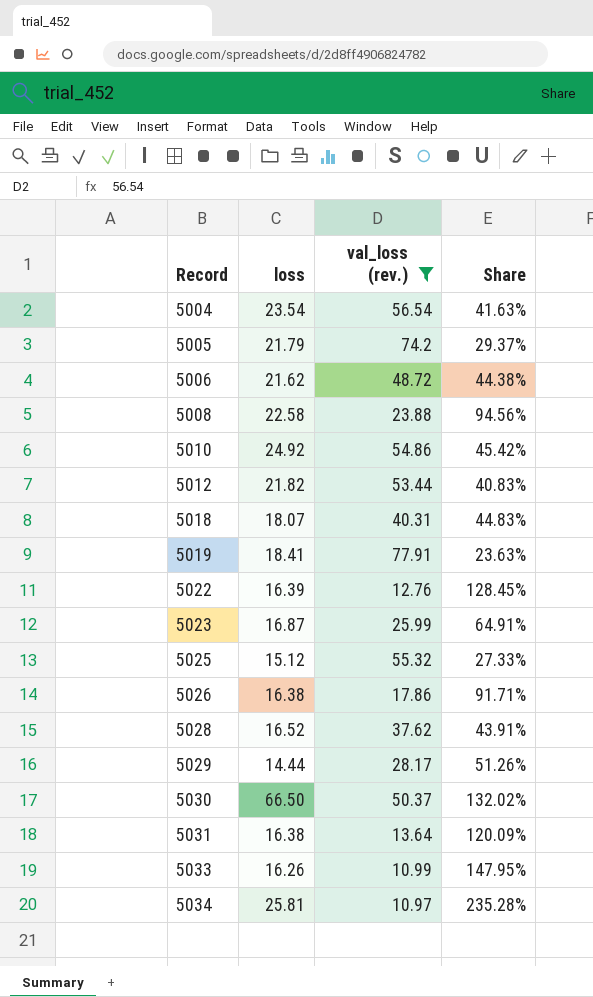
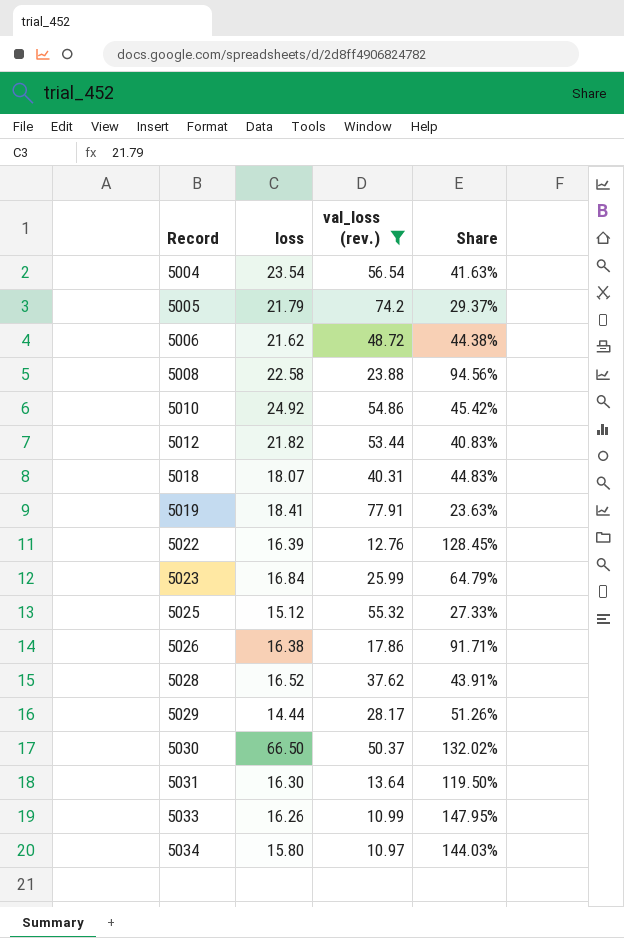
5023 | loss: 16.87 -> 16.84
5023 | Share: 64.91% -> 64.79%
5031 | loss: 16.38 -> 16.30
5031 | Share: 120.09% -> 119.50%
5034 | loss: 25.81 -> 15.80
5034 | Share: 235.28% -> 144.03%

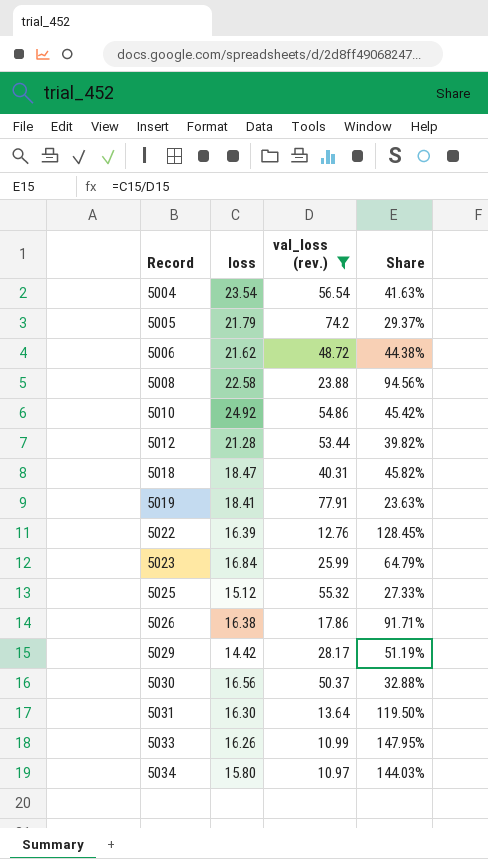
row 5028: 16.52 | 37.62 | 43.91% -> none
5012 | loss: 21.82 -> 21.28
5012 | Share: 40.83% -> 39.82%
5018 | loss: 18.07 -> 18.47
5018 | Share: 44.83% -> 45.82%
5029 | loss: 14.44 -> 14.42
5029 | Share: 51.26% -> 51.19%
5030 | loss: 66.50 -> 16.56
5030 | Share: 132.02% -> 32.88%

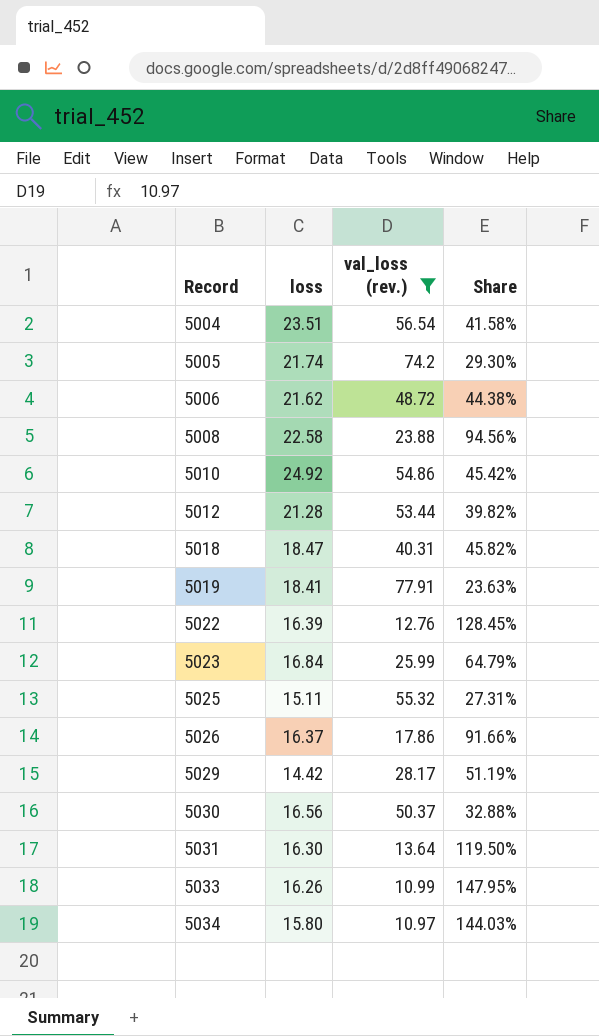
5004 | loss: 23.54 -> 23.51
5004 | Share: 41.63% -> 41.58%
5005 | loss: 21.79 -> 21.74
5005 | Share: 29.37% -> 29.30%
5025 | loss: 15.12 -> 15.11
5025 | Share: 27.33% -> 27.31%
5026 | loss: 16.38 -> 16.37
5026 | Share: 91.71% -> 91.66%

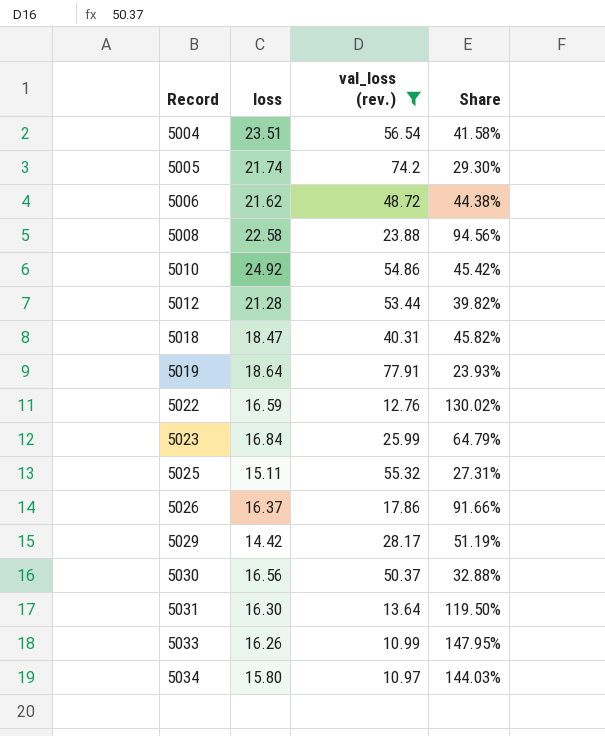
5019 | loss: 18.41 -> 18.64
5019 | Share: 23.63% -> 23.93%
5022 | loss: 16.39 -> 16.59
5022 | Share: 128.45% -> 130.02%

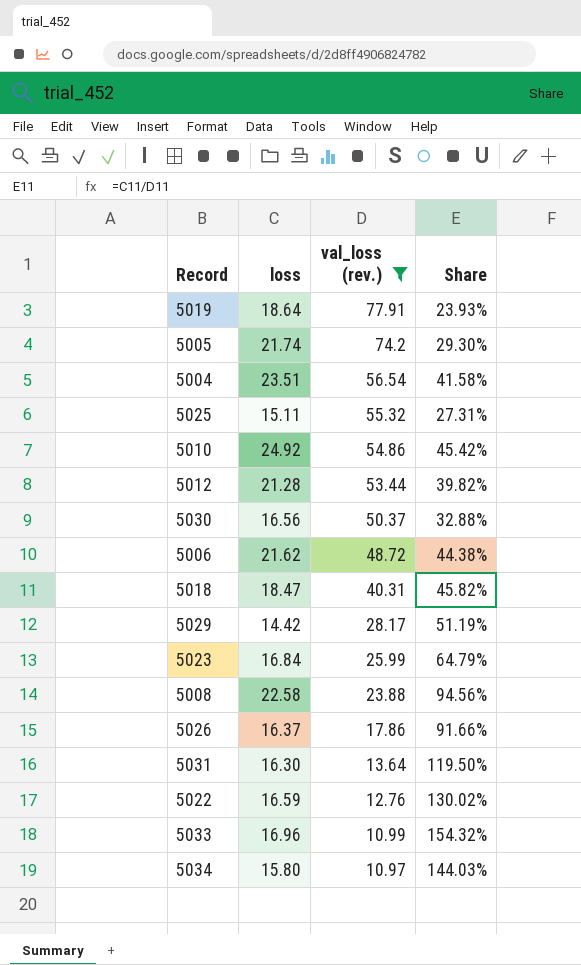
row order: Record ascending -> val_loss (rev.) descending
5033 | loss: 16.26 -> 16.96
5033 | Share: 147.95% -> 154.32%

